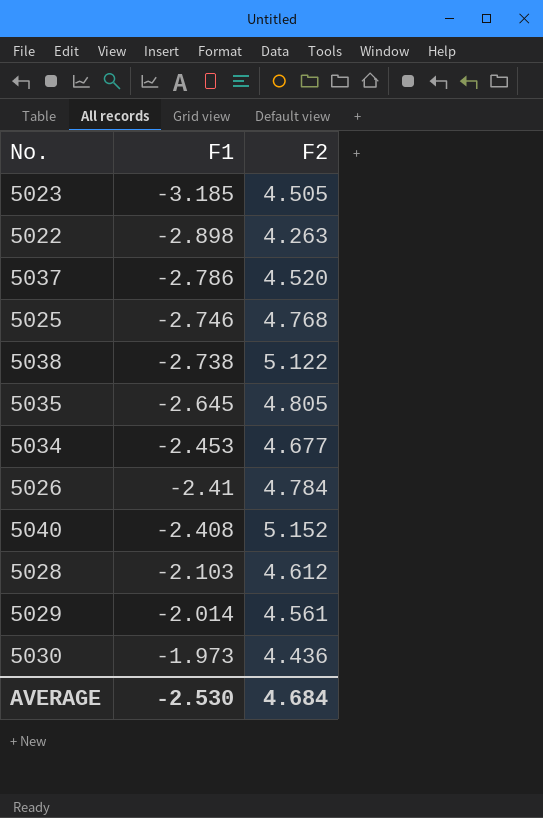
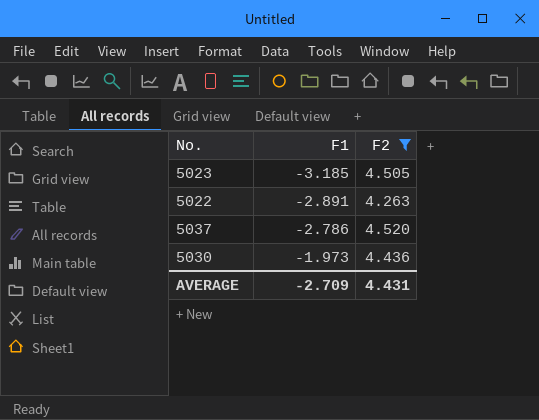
filter: none -> F2 <= 4.520
5022 | F1: -2.898 -> -2.891
AVERAGE | F1: -2.530 -> -2.709
AVERAGE | F2: 4.684 -> 4.431

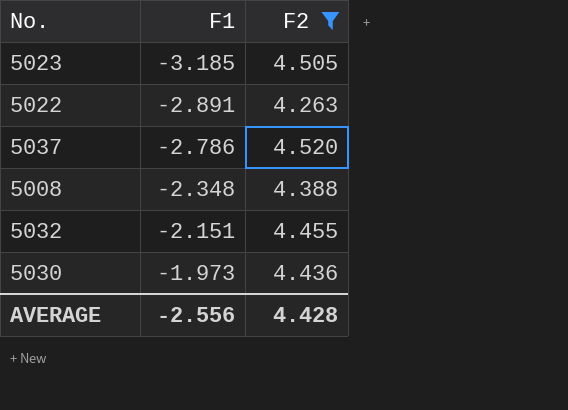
row 5008: none -> -2.348 | 4.388
row 5032: none -> -2.151 | 4.455
AVERAGE | F1: -2.709 -> -2.556
AVERAGE | F2: 4.431 -> 4.428

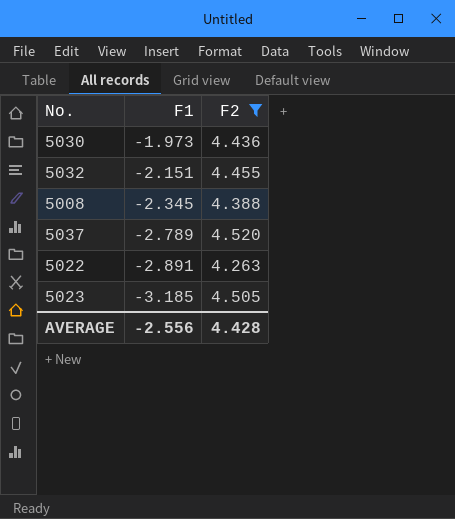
row order: F1 ascending -> F1 descending
5008 | F1: -2.348 -> -2.345
5037 | F1: -2.786 -> -2.789

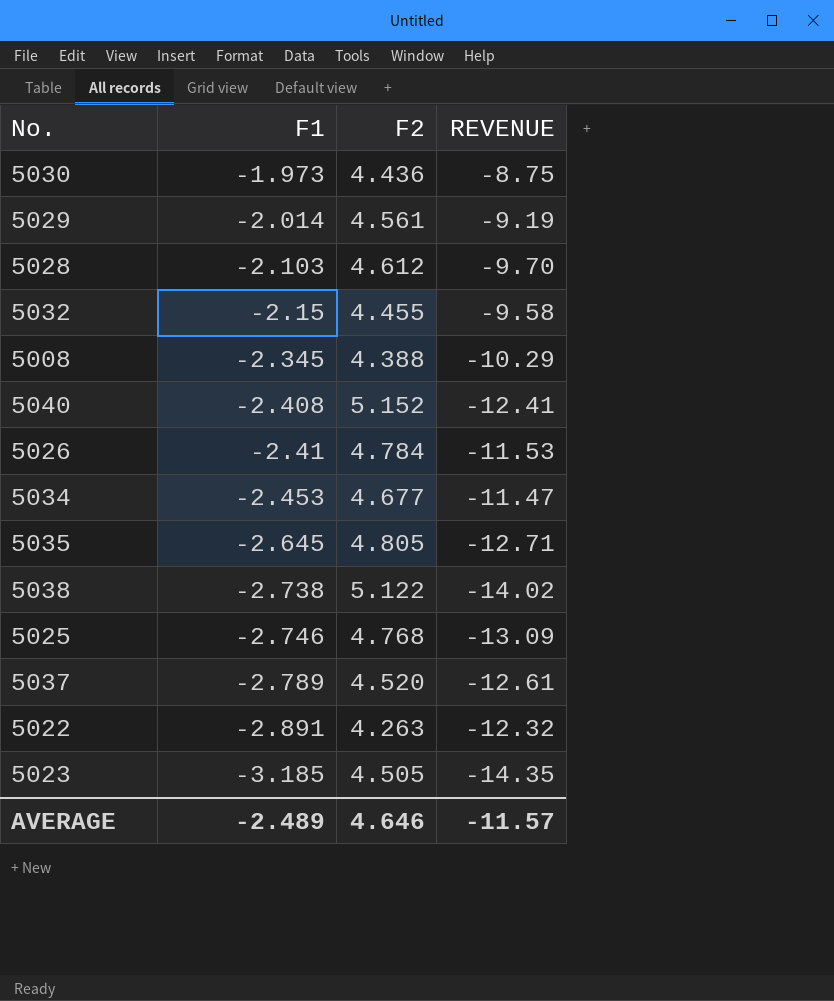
filter: F2 <= 4.520 -> none
column REVENUE | formula: none -> [F1] * [F2]
5032 | F1: -2.151 -> -2.15
AVERAGE | F1: -2.556 -> -2.489
AVERAGE | F2: 4.428 -> 4.646

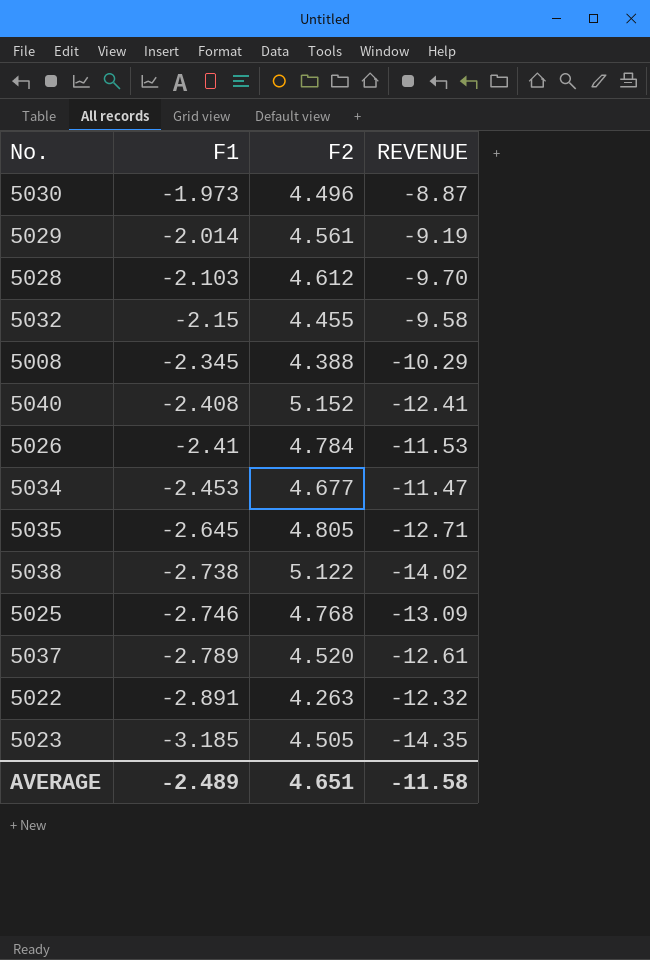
5030 | F2: 4.436 -> 4.496
5030 | REVENUE: -8.75 -> -8.87
AVERAGE | F2: 4.646 -> 4.651
AVERAGE | REVENUE: -11.57 -> -11.58

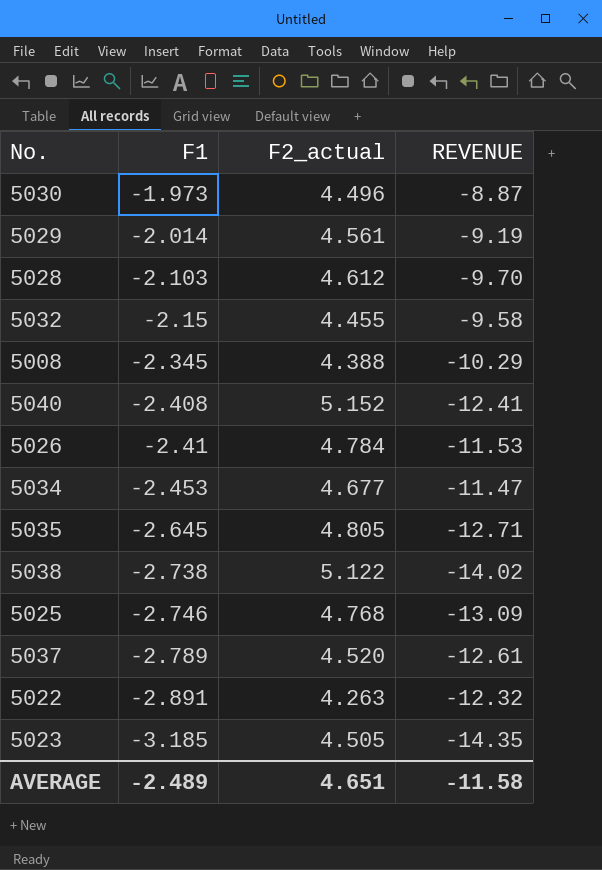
column name: F2 -> F2_actual

